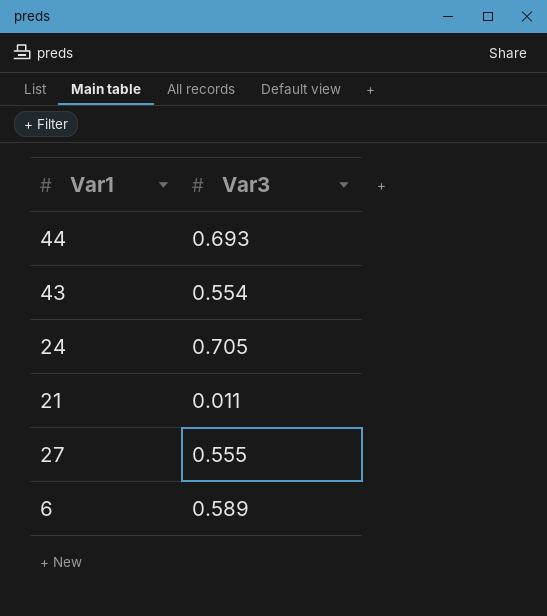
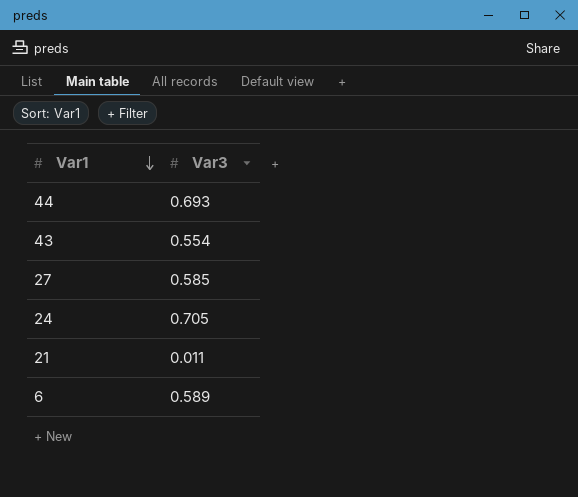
row order: none -> Var1 descending
27 | Var3: 0.555 -> 0.585

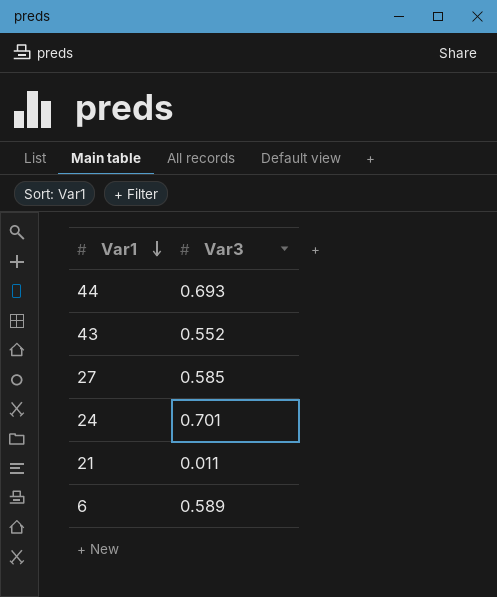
43 | Var3: 0.554 -> 0.552
24 | Var3: 0.705 -> 0.701

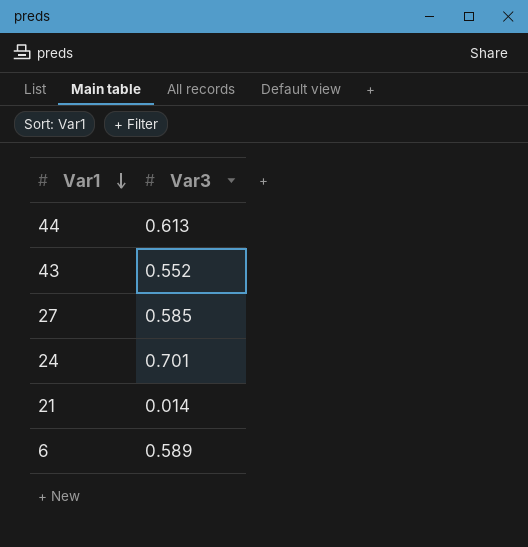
44 | Var3: 0.693 -> 0.613
21 | Var3: 0.011 -> 0.014

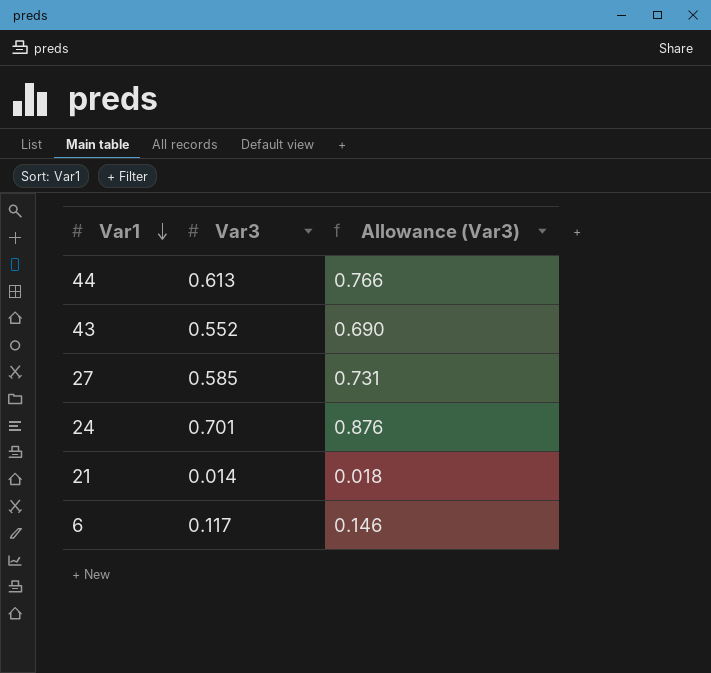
column Allowance (Var3) | formula: none -> [Var3] * 1.25
6 | Var3: 0.589 -> 0.117

